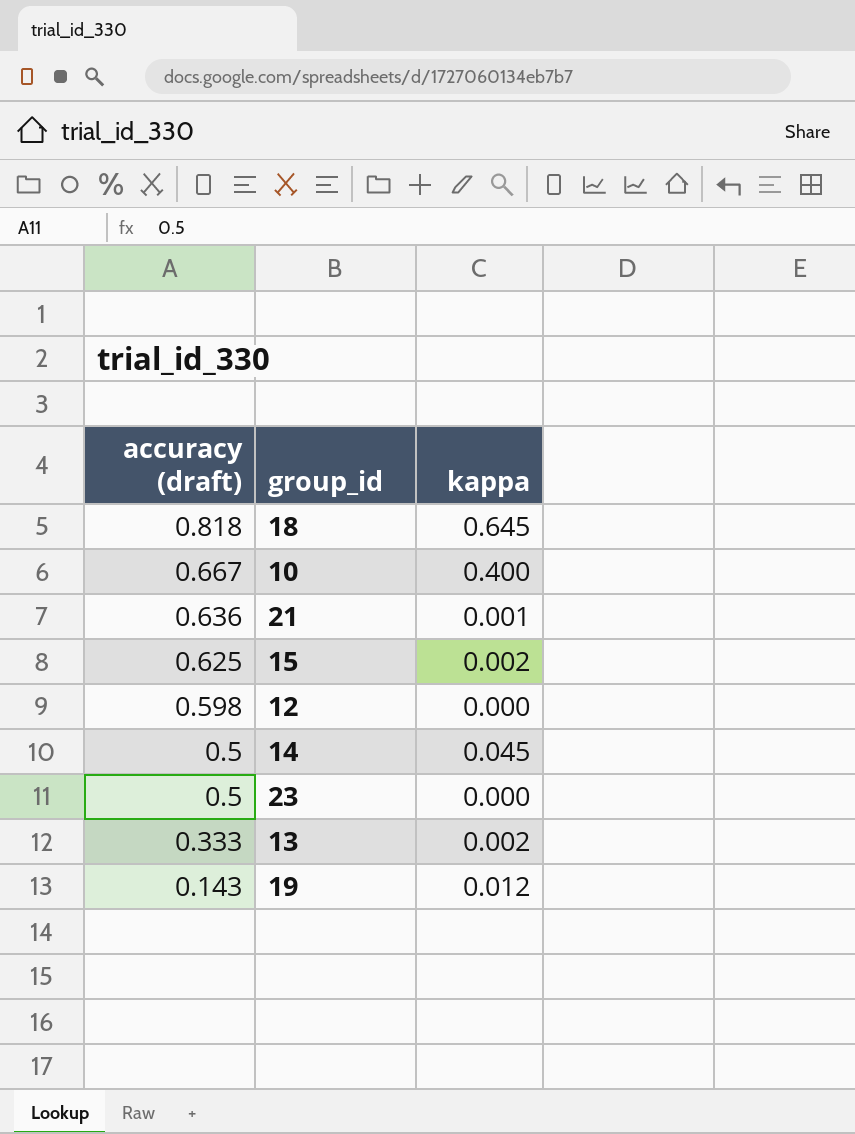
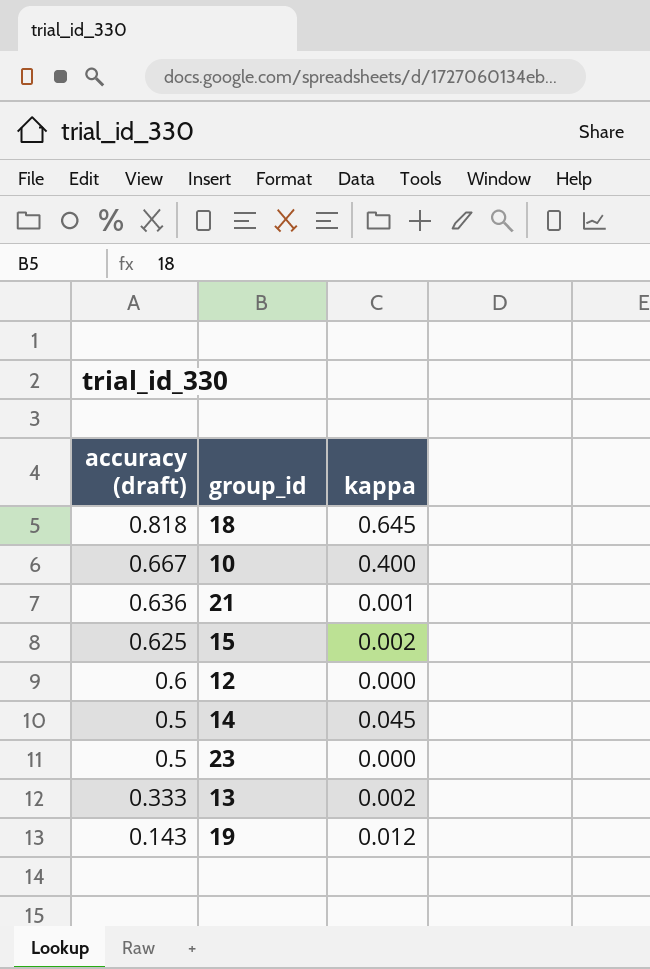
12 | accuracy (draft): 0.598 -> 0.6

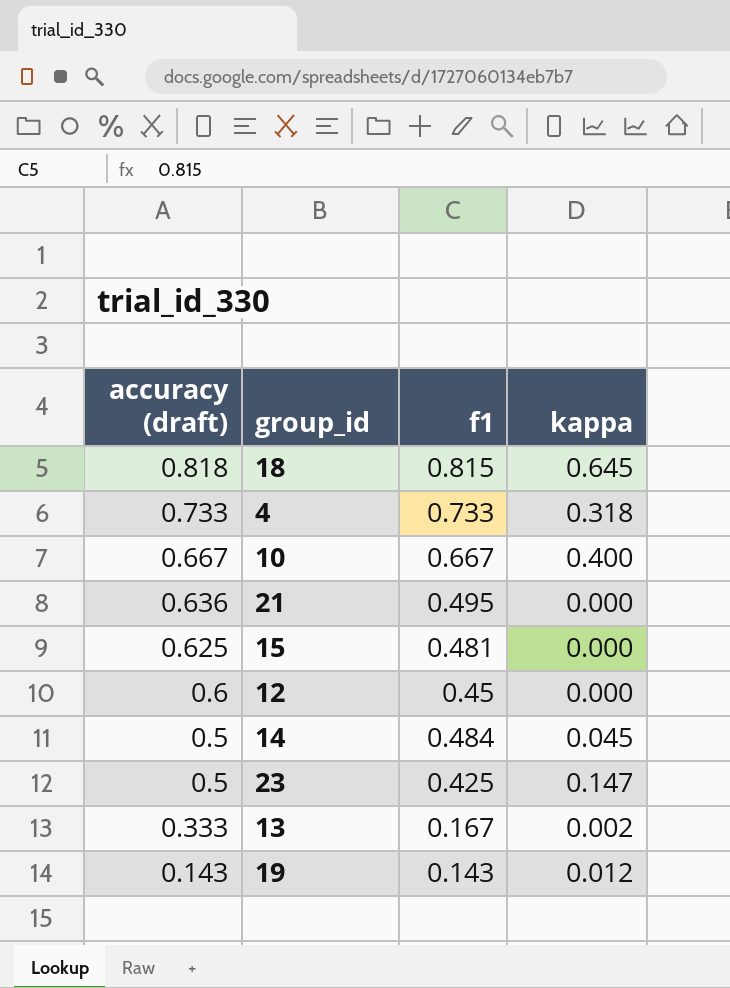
column f1 | position: none -> 3
row 4: none -> 0.733 | 0.733 | 0.318
21 | kappa: 0.001 -> 0.000
15 | kappa: 0.002 -> 0.000
23 | kappa: 0.000 -> 0.147

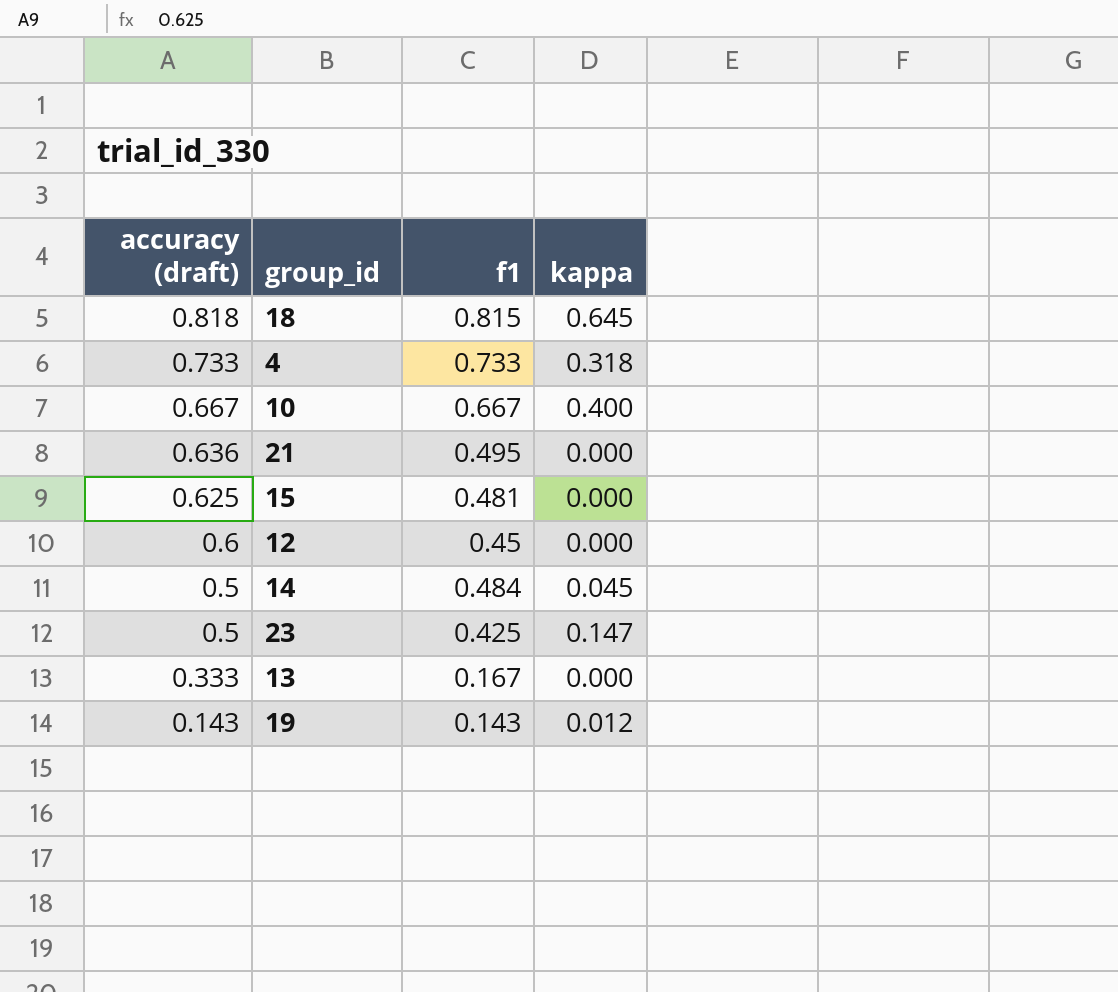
13 | kappa: 0.002 -> 0.000

